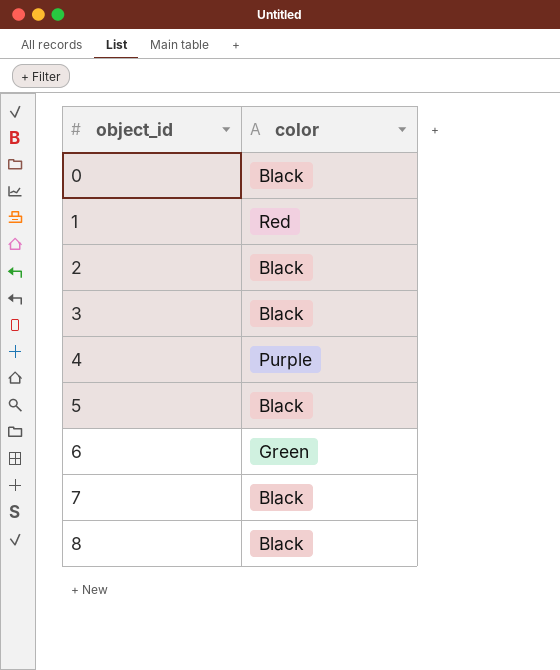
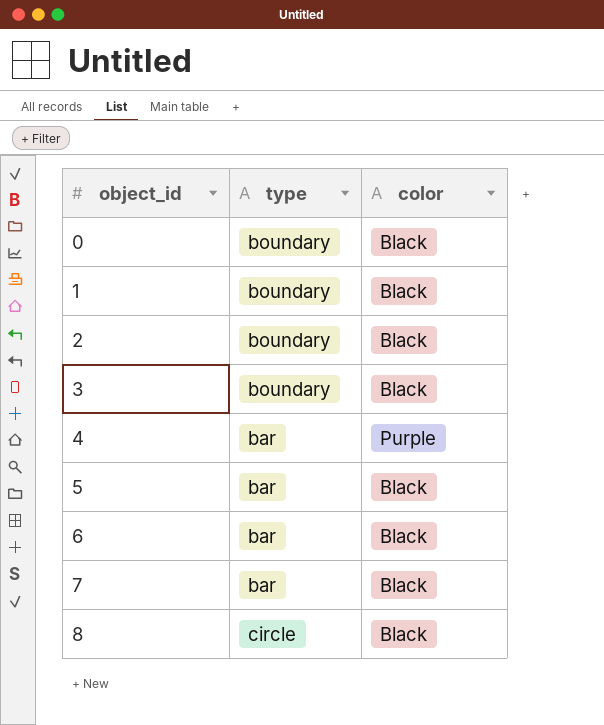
column type | position: none -> 2
1 | color: Red -> Black
6 | color: Green -> Black

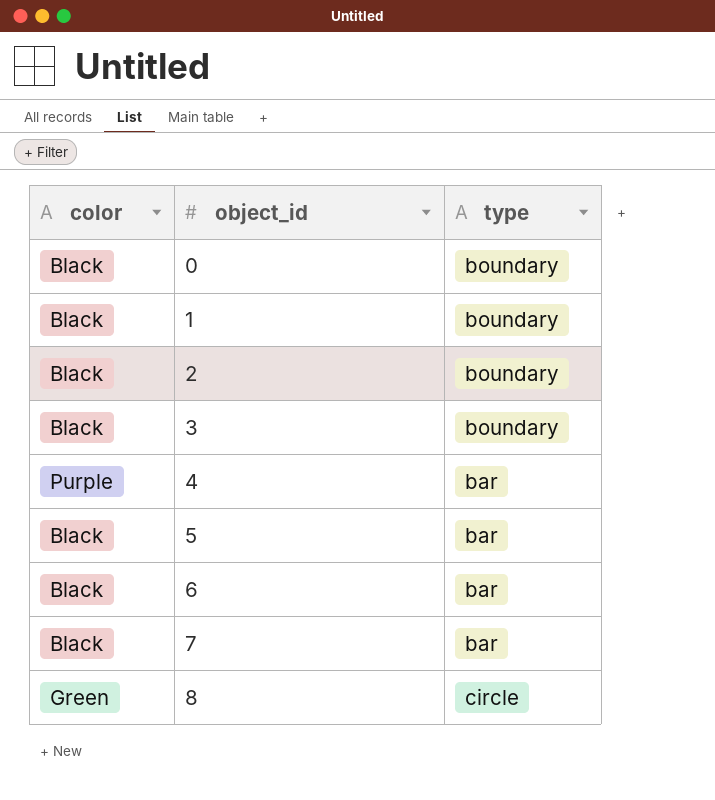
column color | position: 3 -> 1
8 | color: Black -> Green

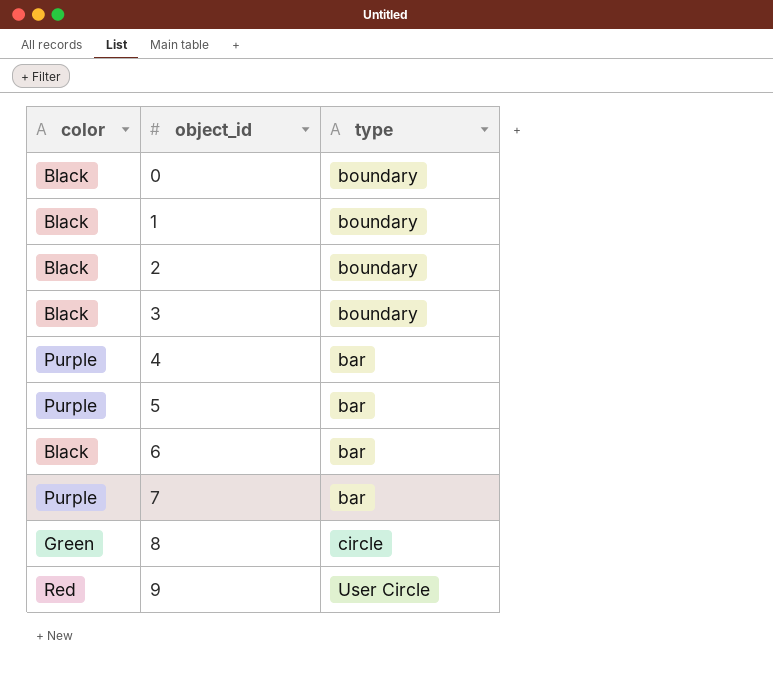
5 | color: Black -> Purple
7 | color: Black -> Purple
row 9: none -> Red | User Circle

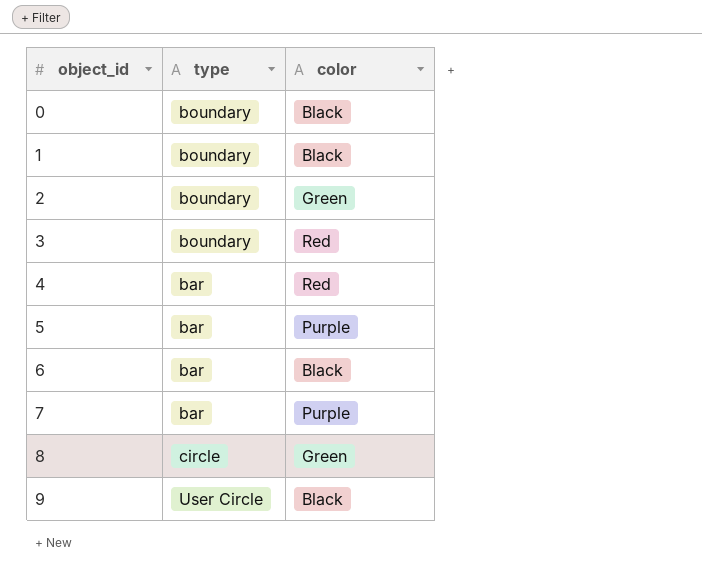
column color | position: 1 -> 3
2 | color: Black -> Green
3 | color: Black -> Red
4 | color: Purple -> Red
9 | color: Red -> Black

